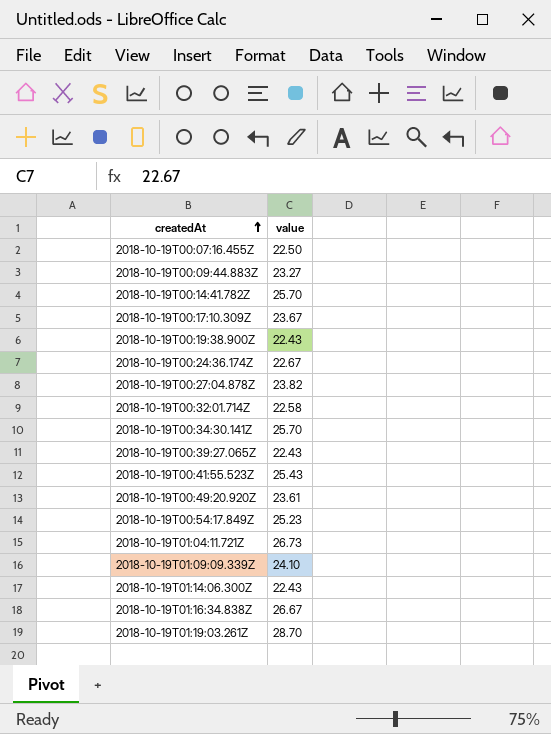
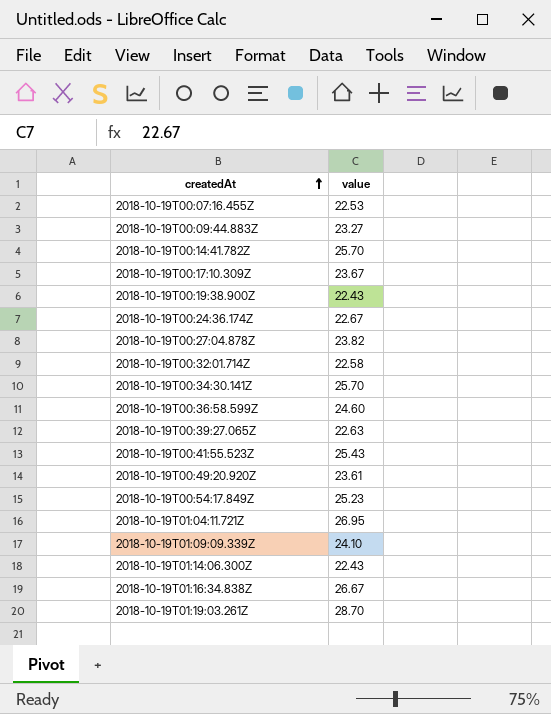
2018-10-19T00:07:16.455Z | value: 22.50 -> 22.53
row 2018-10-19T00:36:58.599Z: none -> 24.60
2018-10-19T00:39:27.065Z | value: 22.43 -> 22.63
2018-10-19T01:04:11.721Z | value: 26.73 -> 26.95

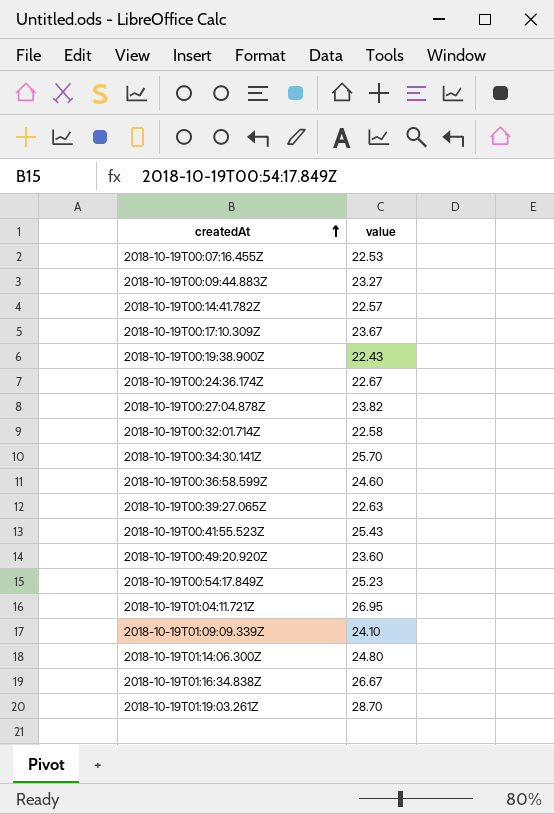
2018-10-19T00:14:41.782Z | value: 25.70 -> 22.57
2018-10-19T00:49:20.920Z | value: 23.61 -> 23.60
2018-10-19T01:14:06.300Z | value: 22.43 -> 24.80

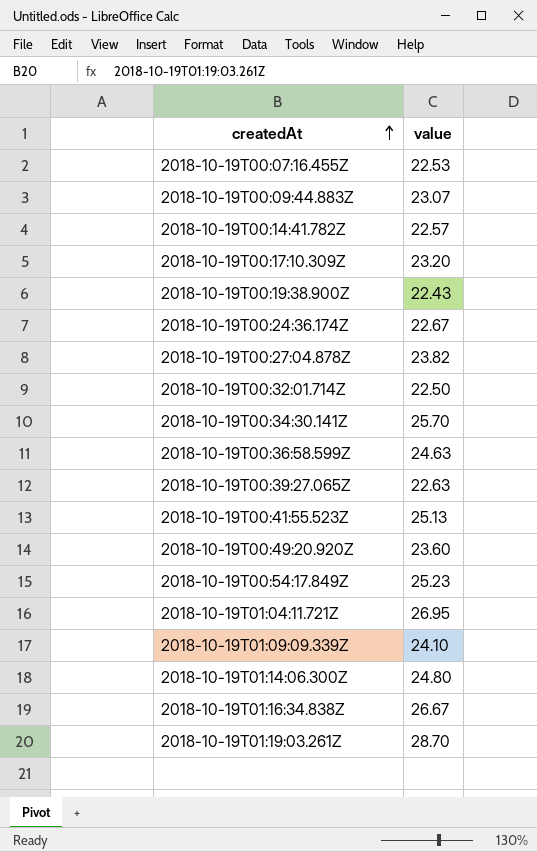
2018-10-19T00:09:44.883Z | value: 23.27 -> 23.07
2018-10-19T00:17:10.309Z | value: 23.67 -> 23.20
2018-10-19T00:32:01.714Z | value: 22.58 -> 22.50
2018-10-19T00:36:58.599Z | value: 24.60 -> 24.63
2018-10-19T00:41:55.523Z | value: 25.43 -> 25.13

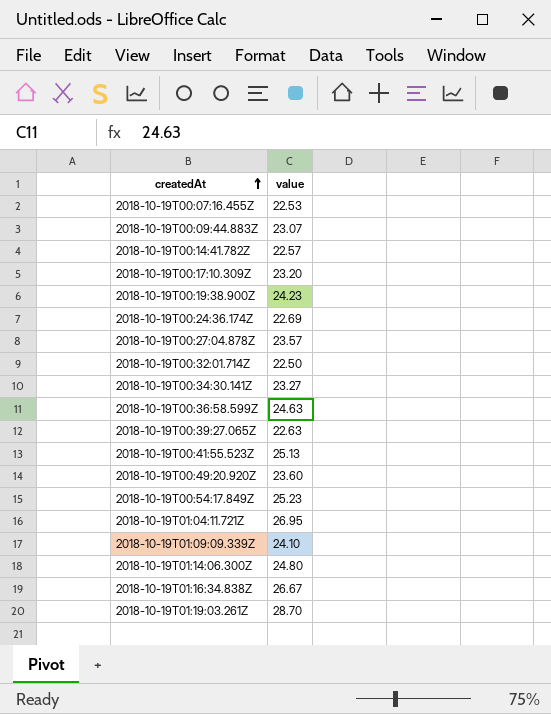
2018-10-19T00:19:38.900Z | value: 22.43 -> 24.23
2018-10-19T00:24:36.174Z | value: 22.67 -> 22.69
2018-10-19T00:27:04.878Z | value: 23.82 -> 23.57
2018-10-19T00:34:30.141Z | value: 25.70 -> 23.27

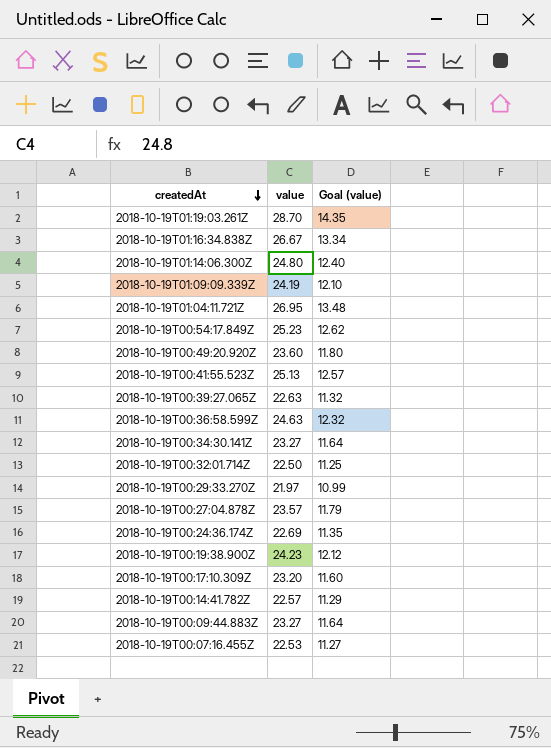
row order: createdAt ascending -> createdAt descending
column Goal (value) | formula: none -> [value] * 0.5
2018-10-19T01:09:09.339Z | value: 24.10 -> 24.19
row 2018-10-19T00:29:33.270Z: none -> 21.97 | 10.99
2018-10-19T00:09:44.883Z | value: 23.07 -> 23.27

